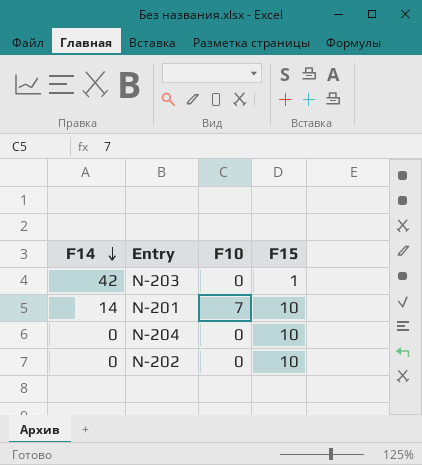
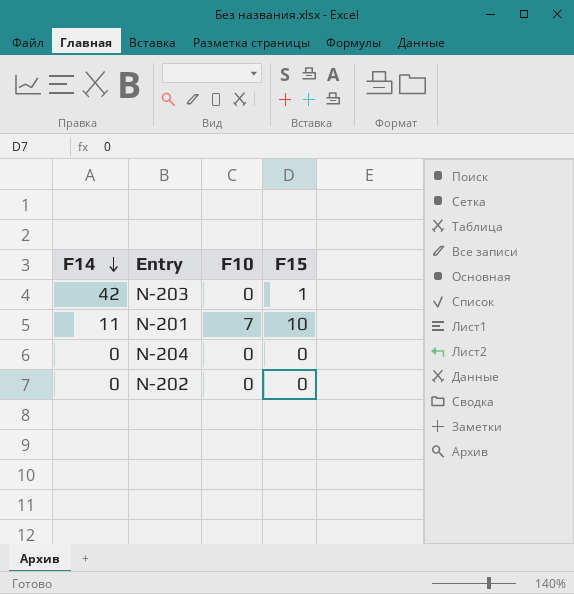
N-201 | F14: 14 -> 11
N-204 | F15: 10 -> 0
N-202 | F15: 10 -> 0

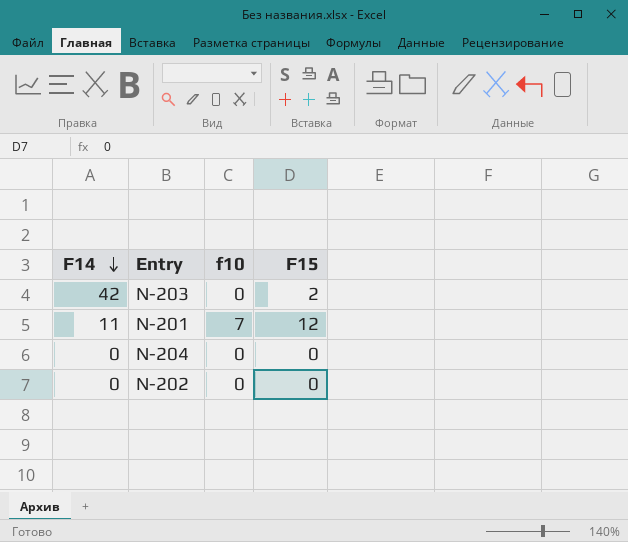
column name: F10 -> f10
N-203 | F15: 1 -> 2
N-201 | F15: 10 -> 12

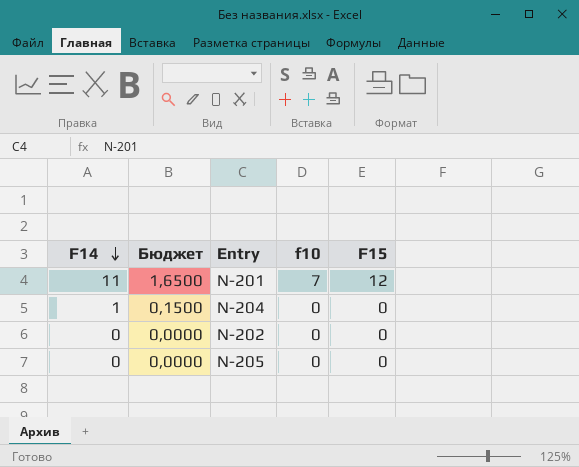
column Бюджет | formula: none -> [F14] * 0,15
row N-203: 42 | 0 | 2 -> none
N-204 | F14: 0 -> 1
row N-205: none -> 0 | 0,0000 | 0 | 0

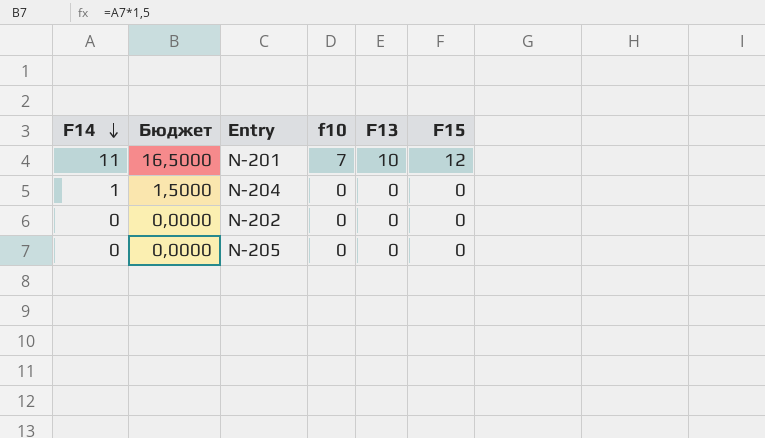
column Бюджет | formula: [F14] * 0,15 -> [F14] * 1,5
column F13 | position: none -> 5

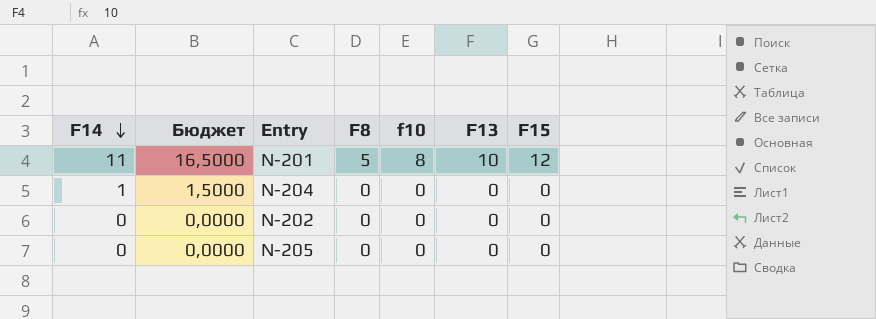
column F8 | position: none -> 4
N-201 | f10: 7 -> 8

